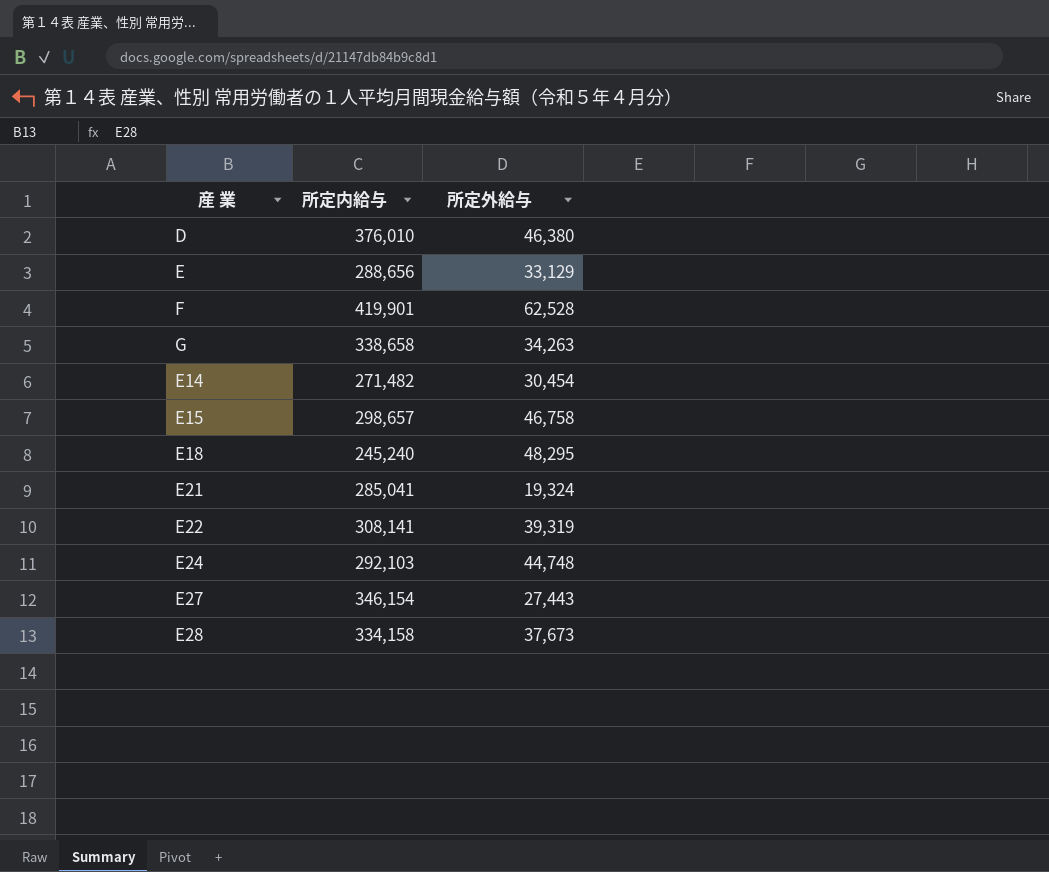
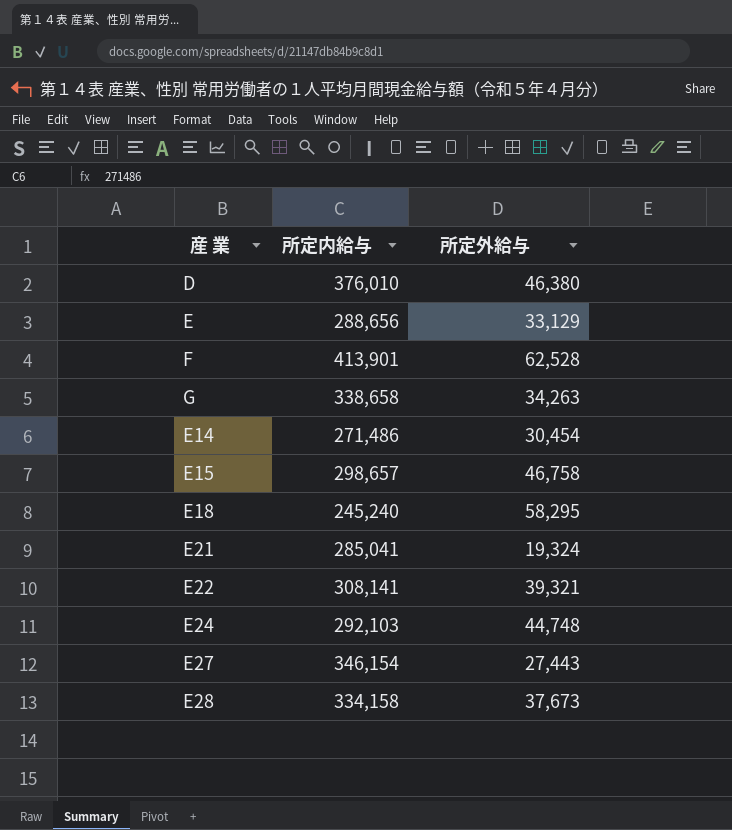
F | 所定内給与: 419,901 -> 413,901
E14 | 所定内給与: 271,482 -> 271,486
E18 | 所定外給与: 48,295 -> 58,295
E22 | 所定外給与: 39,319 -> 39,321

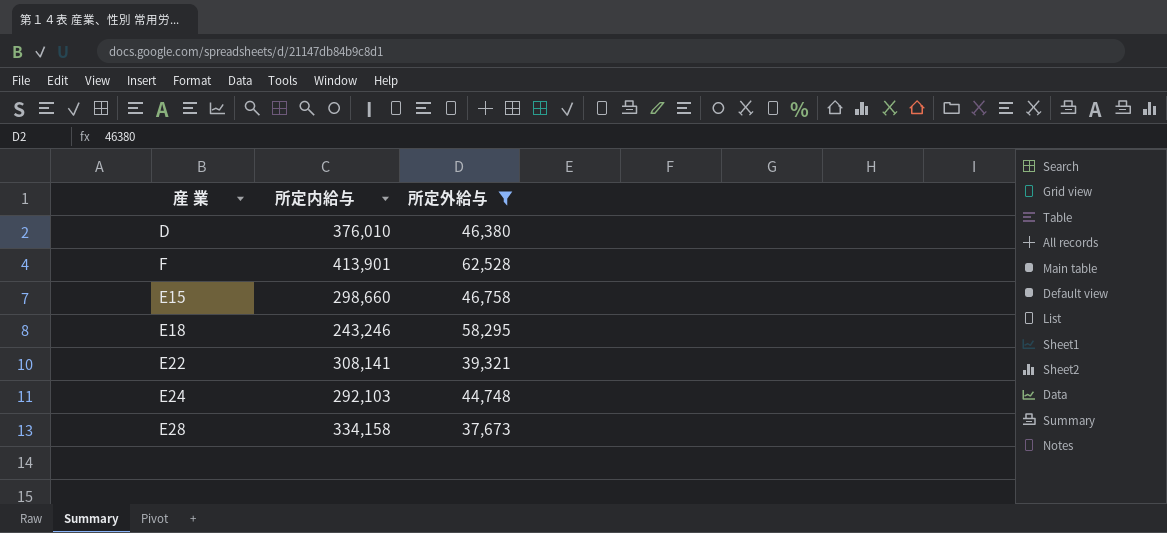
filter: none -> 所定外給与 >= 37,673
E15 | 所定内給与: 298,657 -> 298,660
E18 | 所定内給与: 245,240 -> 243,246

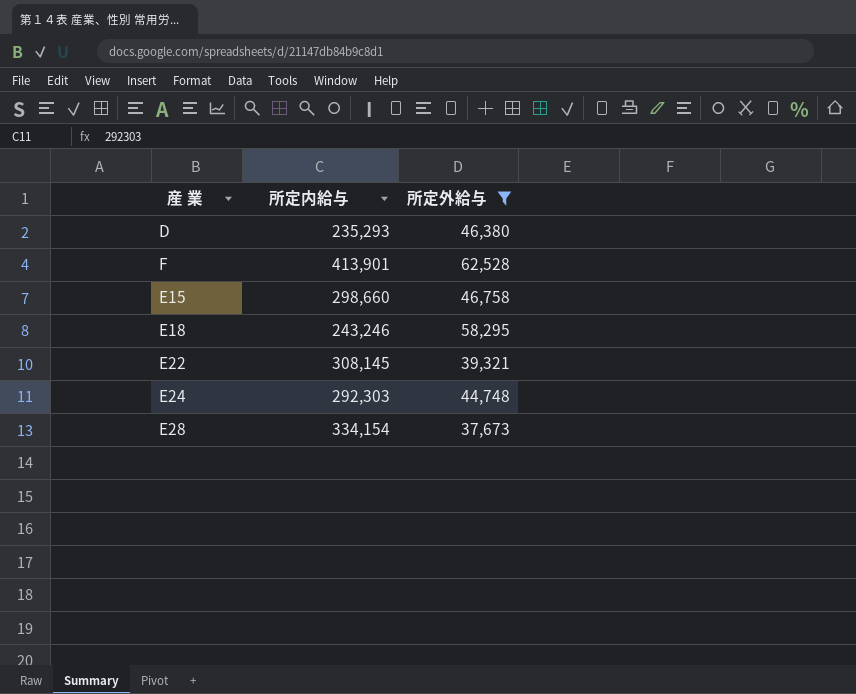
D | 所定内給与: 376,010 -> 235,293
E22 | 所定内給与: 308,141 -> 308,145
E24 | 所定内給与: 292,103 -> 292,303
E28 | 所定内給与: 334,158 -> 334,154

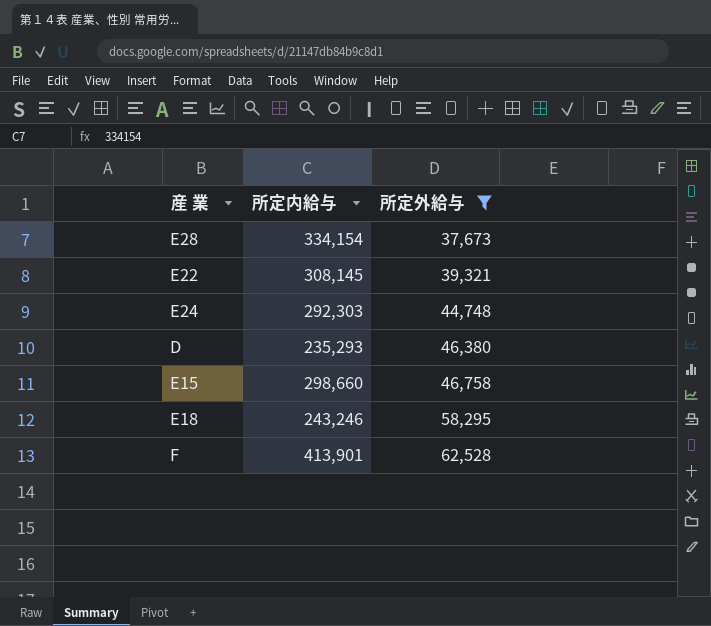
row order: none -> 所定外給与 ascending

